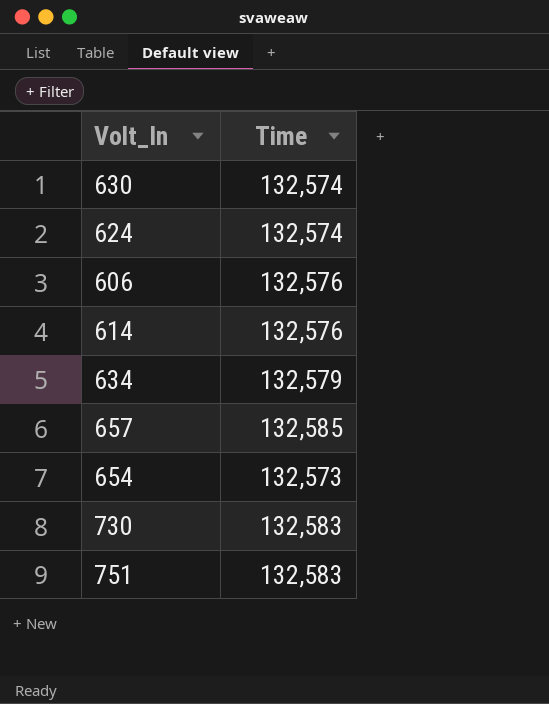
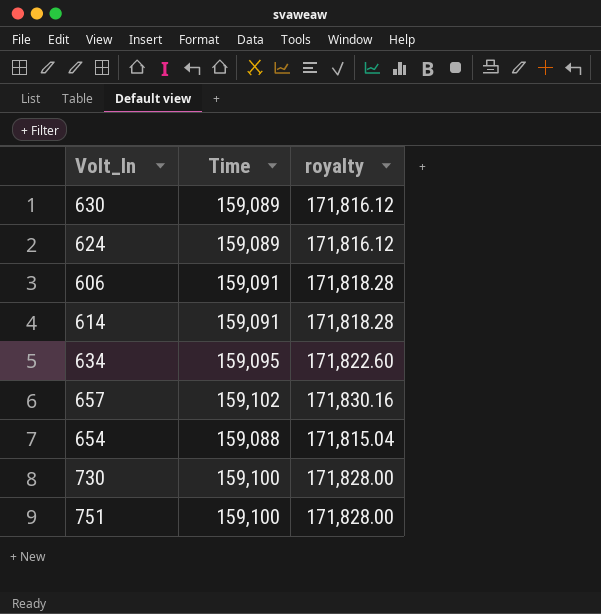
column royalty | formula: none -> [Time] * 1.08
630 | Time: 132,574 -> 159,089
624 | Time: 132,574 -> 159,089
606 | Time: 132,576 -> 159,091
614 | Time: 132,576 -> 159,091
634 | Time: 132,579 -> 159,095
657 | Time: 132,585 -> 159,102
654 | Time: 132,573 -> 159,088
730 | Time: 132,583 -> 159,100
751 | Time: 132,583 -> 159,100

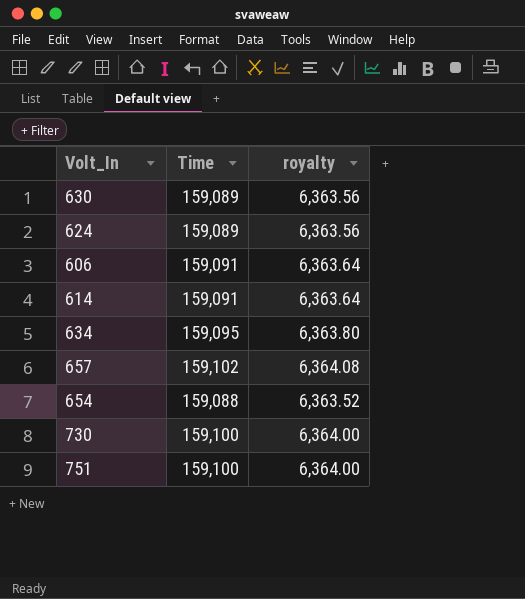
column royalty | formula: [Time] * 1.08 -> [Time] * 0.04

